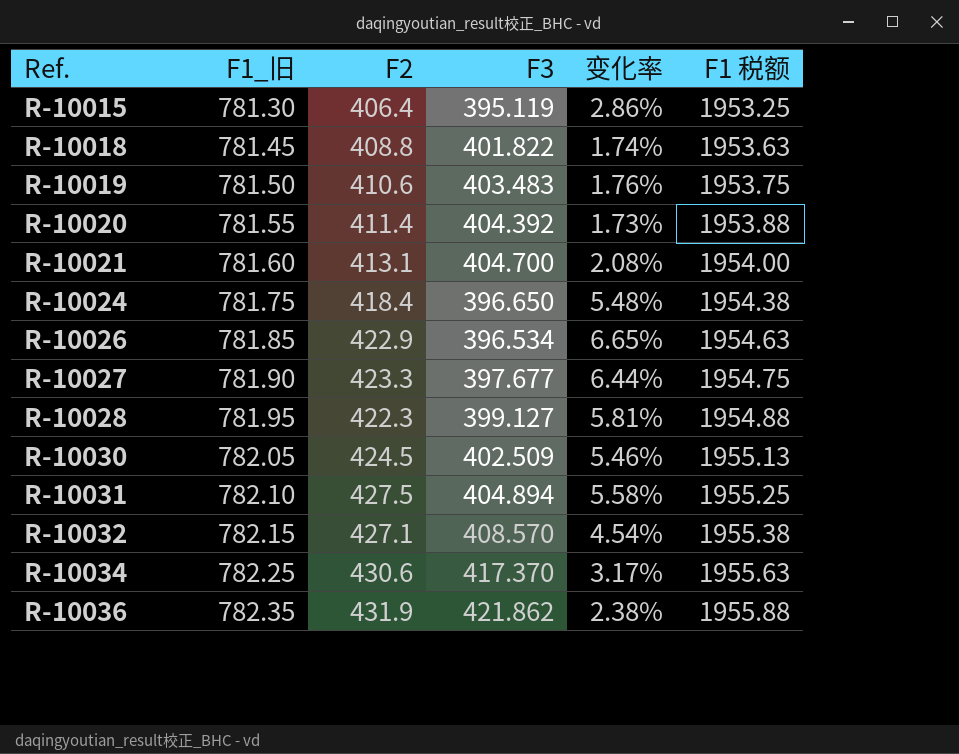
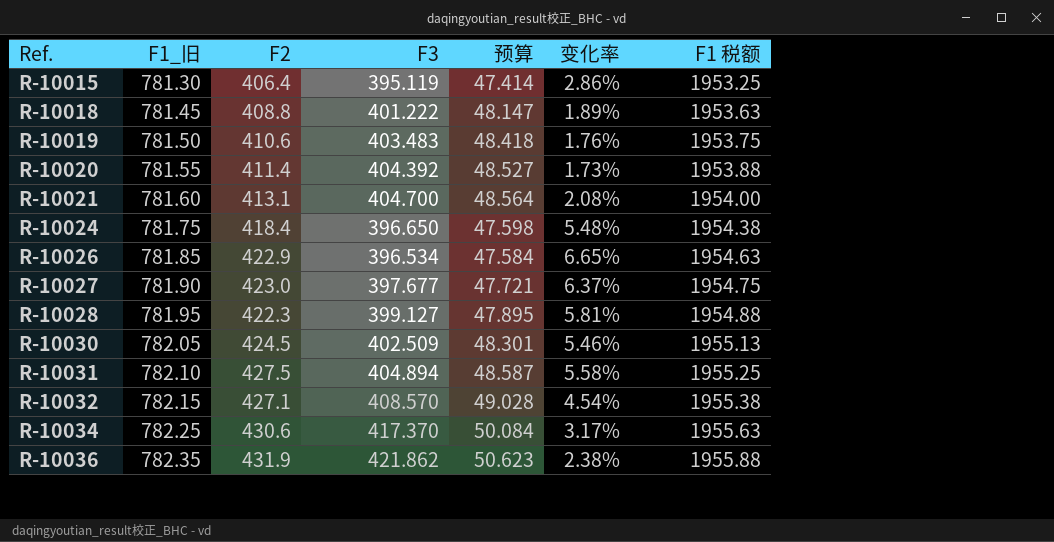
column 预算 | formula: none -> [F3] * 0.12
R-10018 | F3: 401.822 -> 401.222
R-10018 | 变化率: 1.74% -> 1.89%
R-10027 | F2: 423.3 -> 423.0
R-10027 | 变化率: 6.44% -> 6.37%

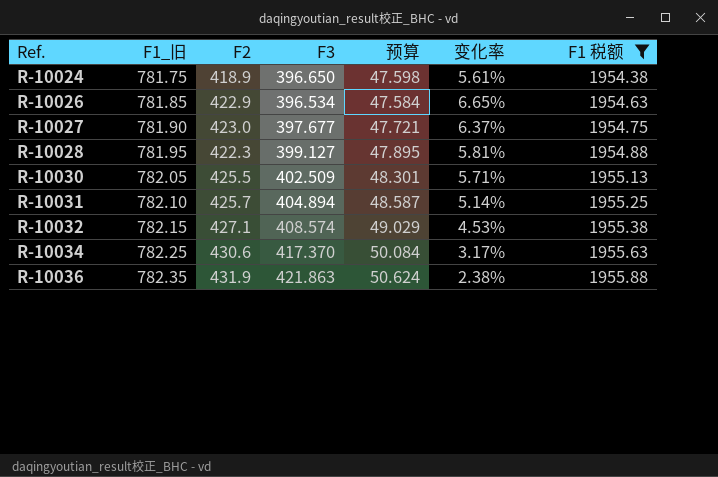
filter: none -> F1 税额 >= 1954.38
R-10024 | F2: 418.4 -> 418.9
R-10024 | 变化率: 5.48% -> 5.61%
R-10030 | F2: 424.5 -> 425.5
R-10030 | 变化率: 5.46% -> 5.71%
R-10031 | F2: 427.5 -> 425.7
R-10031 | 变化率: 5.58% -> 5.14%
R-10032 | F3: 408.570 -> 408.574
R-10032 | 预算: 49.028 -> 49.029
R-10032 | 变化率: 4.54% -> 4.53%
R-10036 | F3: 421.862 -> 421.863
R-10036 | 预算: 50.623 -> 50.624

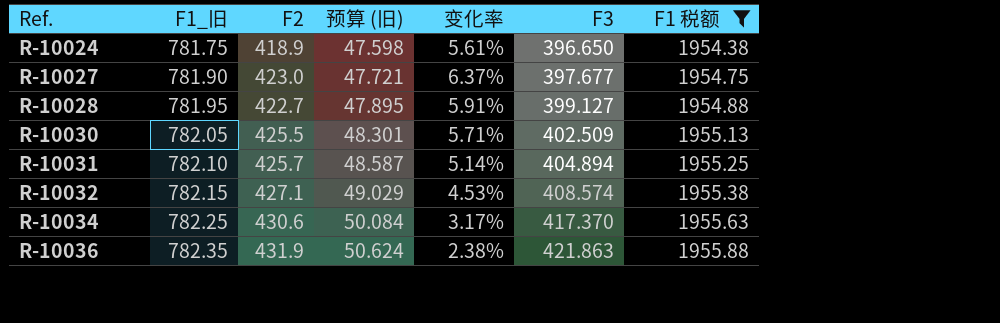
column name: 预算 -> 预算 (旧)
column F3 | position: 4 -> 6
row R-10026: 781.85 | 422.9 | 396.534 | 47.584 | 6.65% | 1954.63 -> none
R-10028 | F2: 422.3 -> 422.7
R-10028 | 变化率: 5.81% -> 5.91%

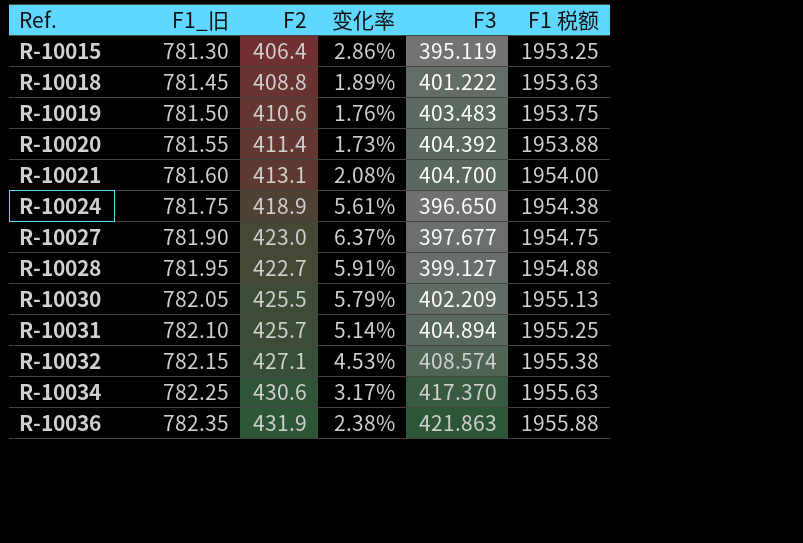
filter: F1 税额 >= 1954.38 -> none
column 预算 (旧) | formula: [F3] * 0.12 -> none
R-10030 | 变化率: 5.71% -> 5.79%
R-10030 | F3: 402.509 -> 402.209

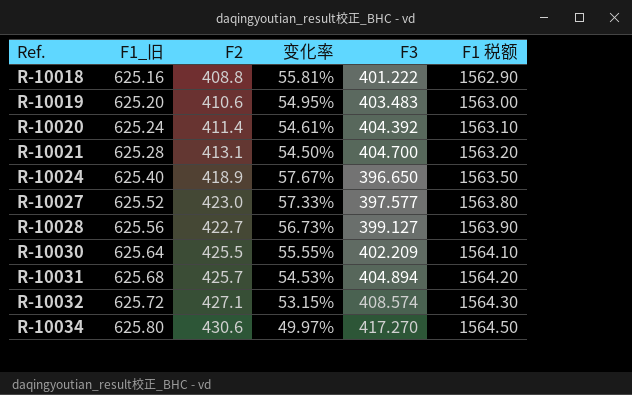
column 变化率 | formula: ([F2] - [F3]) / [F3] -> ([F1_旧] - [F3]) / [F3]
row R-10015: 781.30 | 406.4 | 2.86% | 395.119 | 1953.25 -> none
row R-10036: 782.35 | 431.9 | 2.38% | 421.863 | 1955.88 -> none
R-10018 | F1_旧: 781.45 -> 625.16
R-10018 | F1 税额: 1953.63 -> 1562.90
R-10019 | F1_旧: 781.50 -> 625.20
R-10019 | F1 税额: 1953.75 -> 1563.00
R-10020 | F1_旧: 781.55 -> 625.24
R-10020 | F1 税额: 1953.88 -> 1563.10
R-10021 | F1_旧: 781.60 -> 625.28
R-10021 | F1 税额: 1954.00 -> 1563.20
R-10024 | F1_旧: 781.75 -> 625.40
R-10024 | F1 税额: 1954.38 -> 1563.50
R-10027 | F1_旧: 781.90 -> 625.52
R-10027 | F3: 397.677 -> 397.577
R-10027 | F1 税额: 1954.75 -> 1563.80
R-10028 | F1_旧: 781.95 -> 625.56
R-10028 | F1 税额: 1954.88 -> 1563.90
R-10030 | F1_旧: 782.05 -> 625.64
R-10030 | F1 税额: 1955.13 -> 1564.10
R-10031 | F1_旧: 782.10 -> 625.68
R-10031 | F1 税额: 1955.25 -> 1564.20
R-10032 | F1_旧: 782.15 -> 625.72
R-10032 | F1 税额: 1955.38 -> 1564.30
R-10034 | F1_旧: 782.25 -> 625.80
R-10034 | F3: 417.370 -> 417.270
R-10034 | F1 税额: 1955.63 -> 1564.50

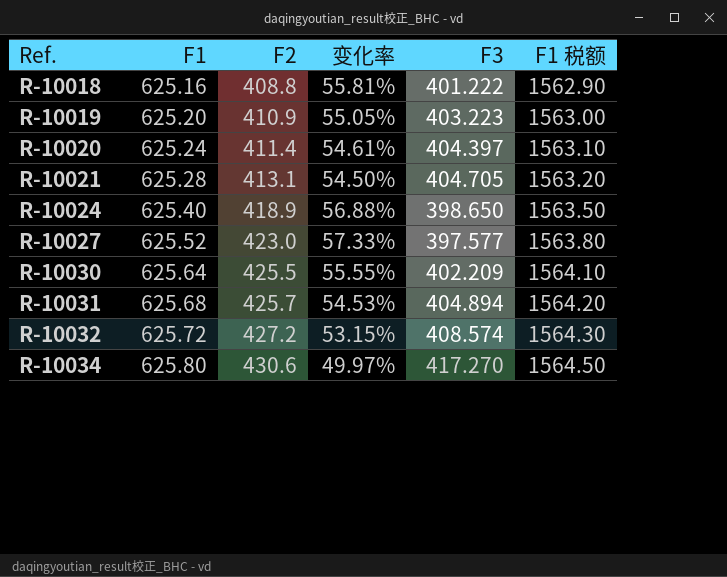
column name: F1_旧 -> F1
row R-10028: 625.56 | 422.7 | 56.73% | 399.127 | 1563.90 -> none
R-10019 | F2: 410.6 -> 410.9
R-10019 | 变化率: 54.95% -> 55.05%
R-10019 | F3: 403.483 -> 403.223
R-10020 | F3: 404.392 -> 404.397
R-10021 | F3: 404.700 -> 404.705
R-10024 | 变化率: 57.67% -> 56.88%
R-10024 | F3: 396.650 -> 398.650
R-10032 | F2: 427.1 -> 427.2

